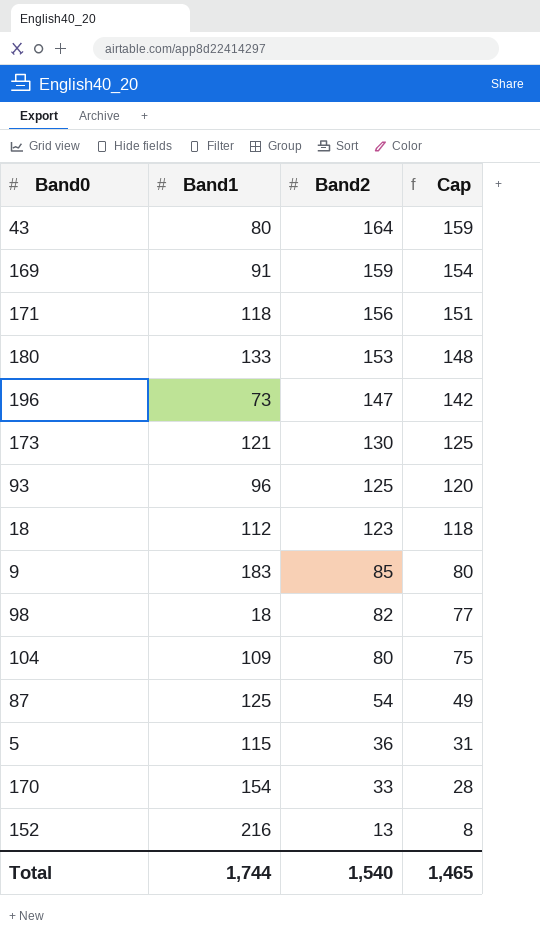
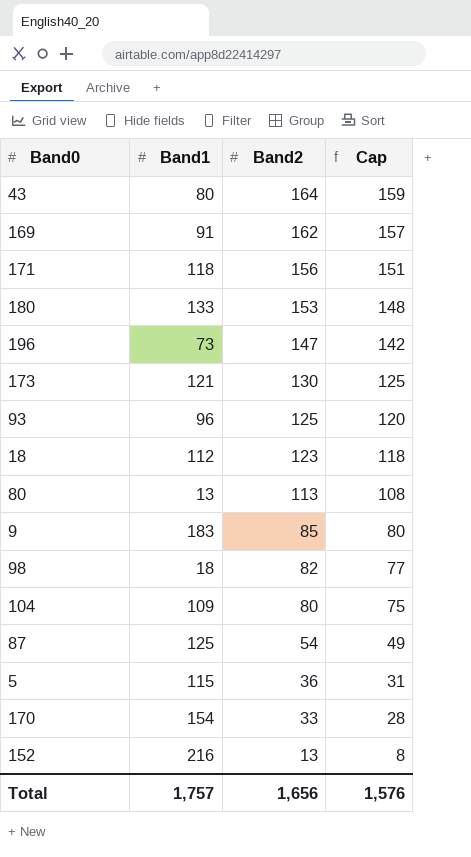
169 | Band2: 159 -> 162
169 | Cap: 154 -> 157
row 80: none -> 13 | 113 | 108
Total | Band1: 1,744 -> 1,757
Total | Band2: 1,540 -> 1,656
Total | Cap: 1,465 -> 1,576

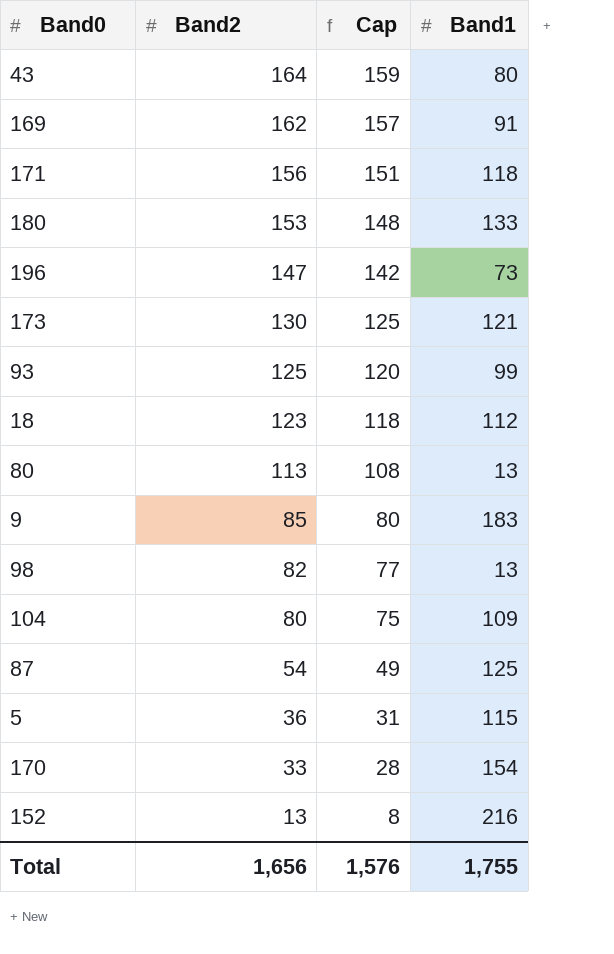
column Band1 | position: 2 -> 4
93 | Band1: 96 -> 99
98 | Band1: 18 -> 13
Total | Band1: 1,757 -> 1,755

